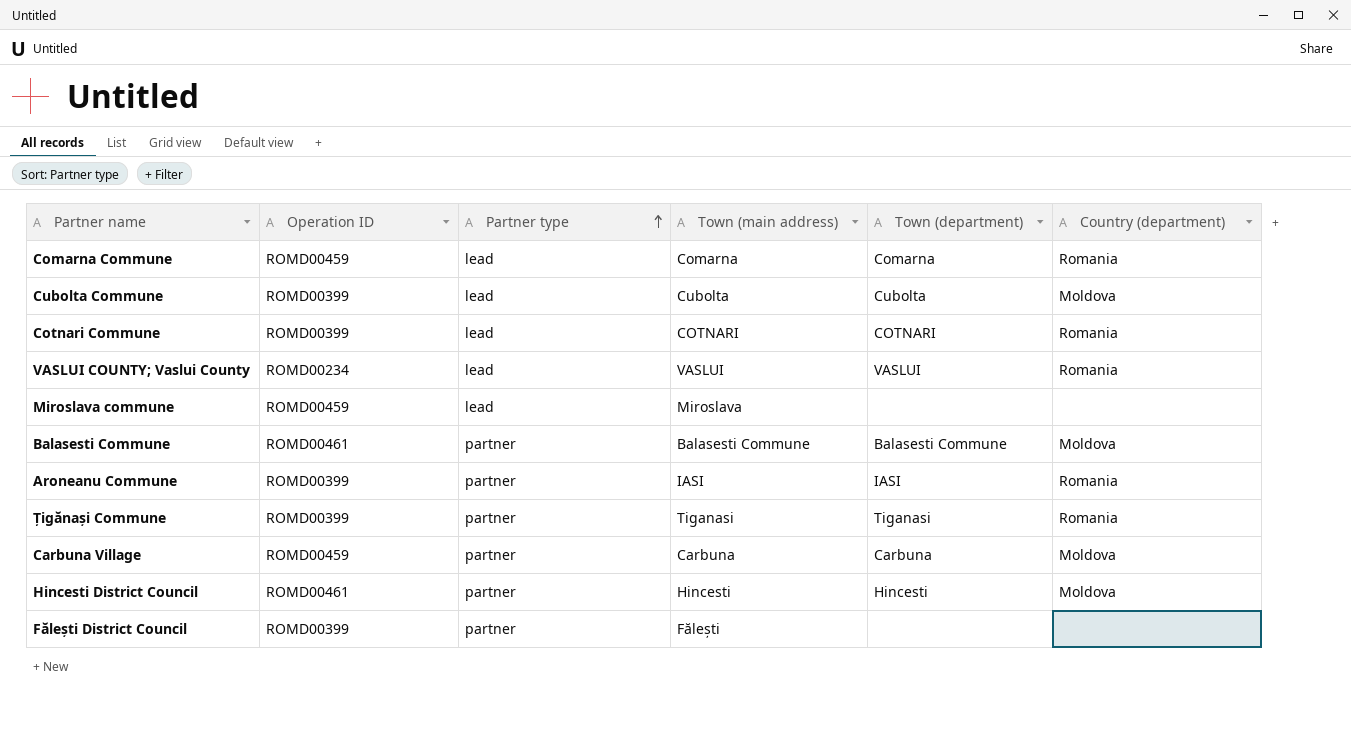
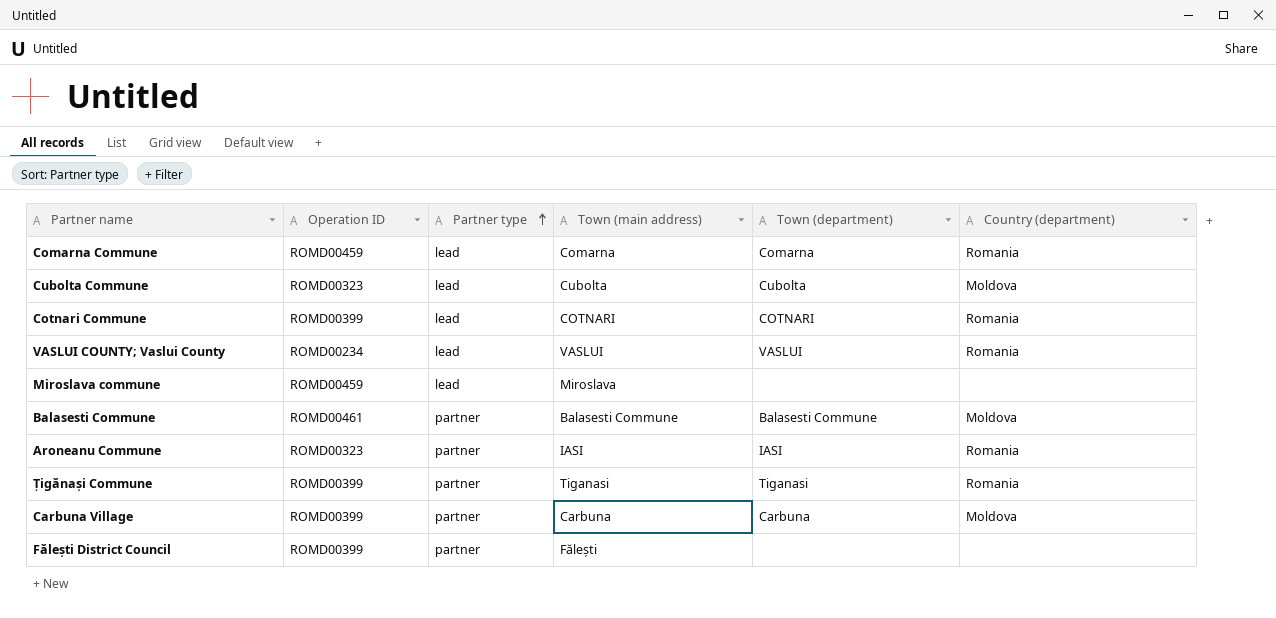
row Hincesti District Council: ROMD00461 | partner | Hincesti | Hincesti | Moldova -> none
Cubolta Commune | Operation ID: ROMD00399 -> ROMD00323
Aroneanu Commune | Operation ID: ROMD00399 -> ROMD00323
Carbuna Village | Operation ID: ROMD00459 -> ROMD00399

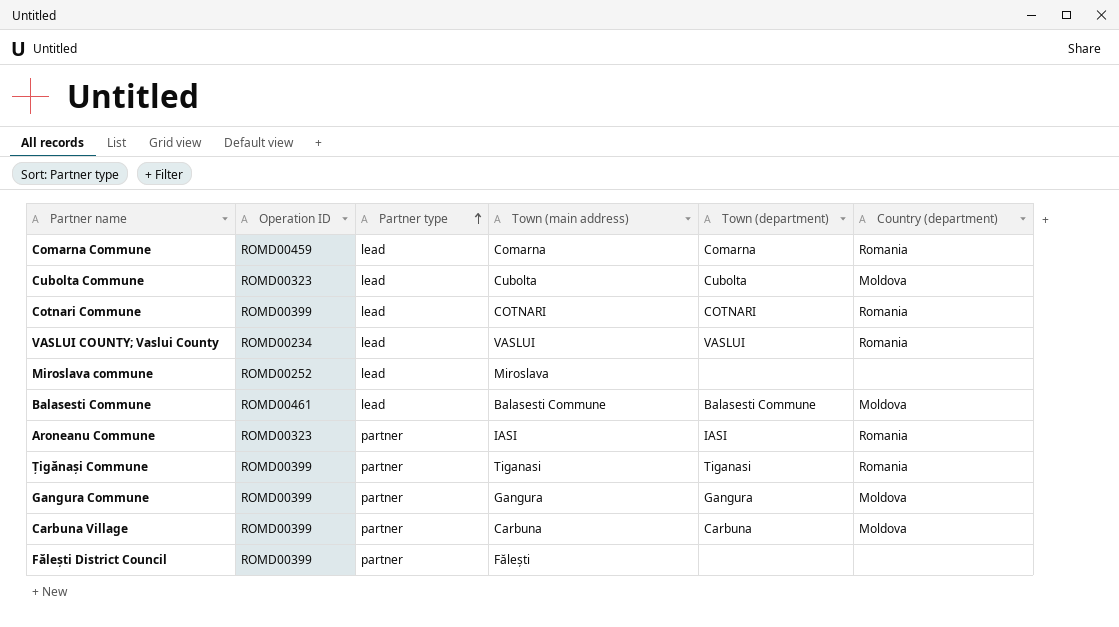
Miroslava commune | Operation ID: ROMD00459 -> ROMD00252
Balasesti Commune | Partner type: partner -> lead
row Gangura Commune: none -> ROMD00399 | partner | Gangura | Gangura | Moldova

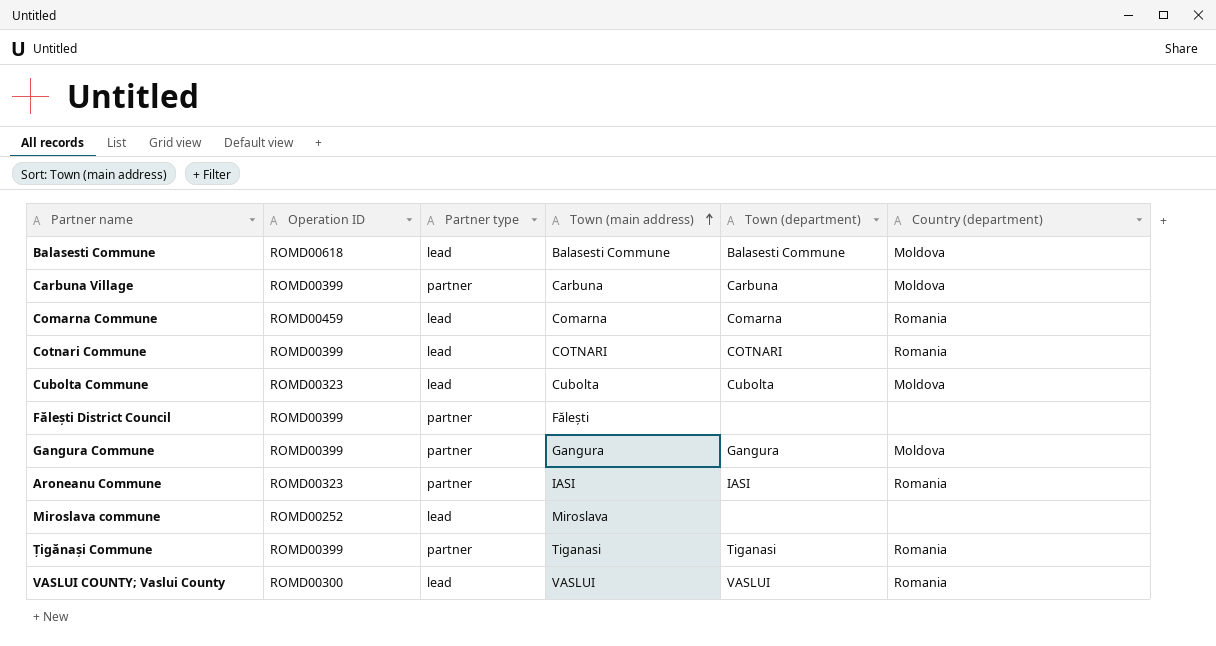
row order: Partner type ascending -> Town (main address) ascending
Balasesti Commune | Operation ID: ROMD00461 -> ROMD00618
VASLUI COUNTY; Vaslui County | Operation ID: ROMD00234 -> ROMD00300

